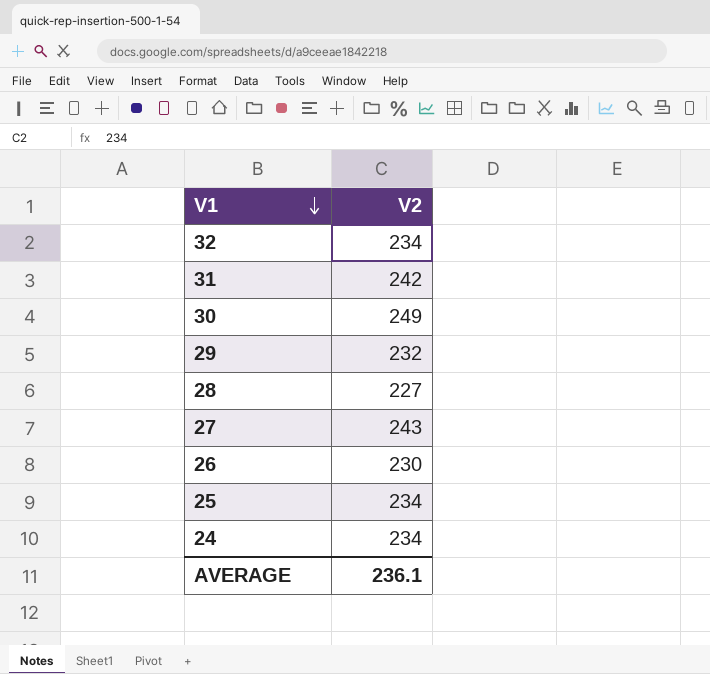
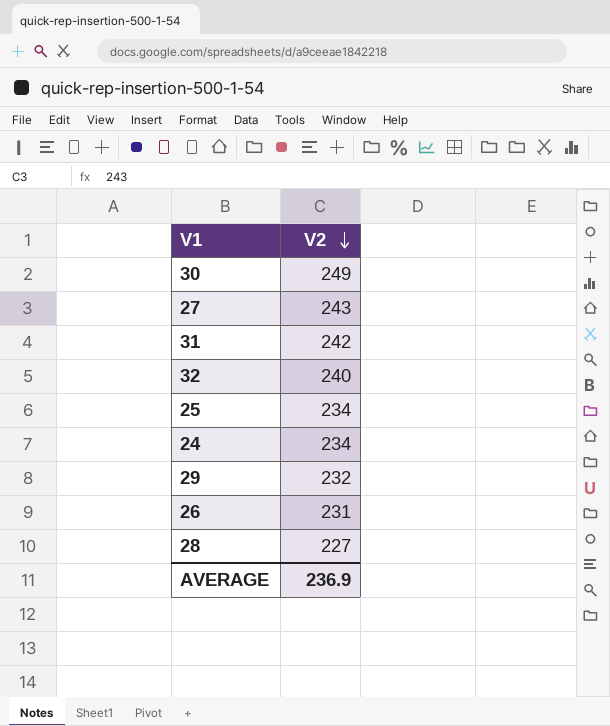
row order: V1 descending -> V2 descending
32 | V2: 234 -> 240
26 | V2: 230 -> 231
AVERAGE | V2: 236.1 -> 236.9

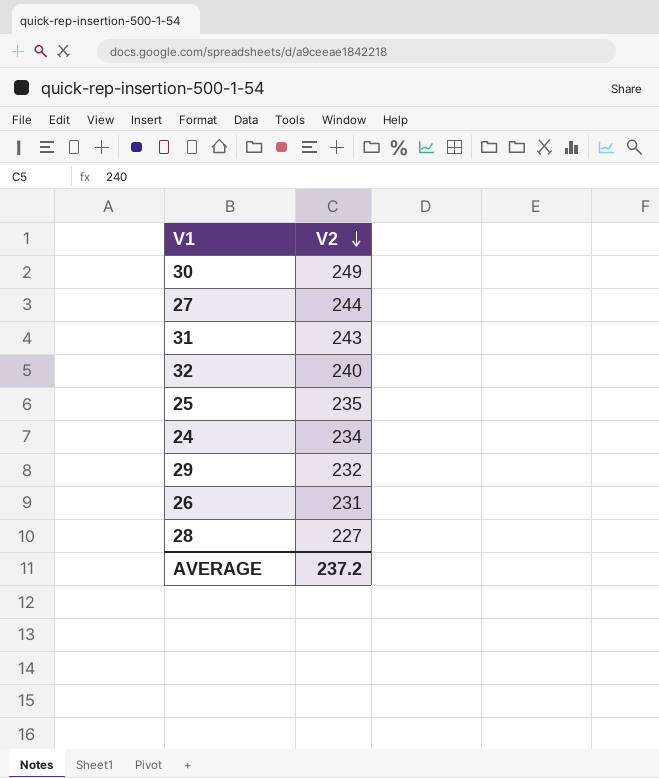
27 | V2: 243 -> 244
31 | V2: 242 -> 243
25 | V2: 234 -> 235
AVERAGE | V2: 236.9 -> 237.2

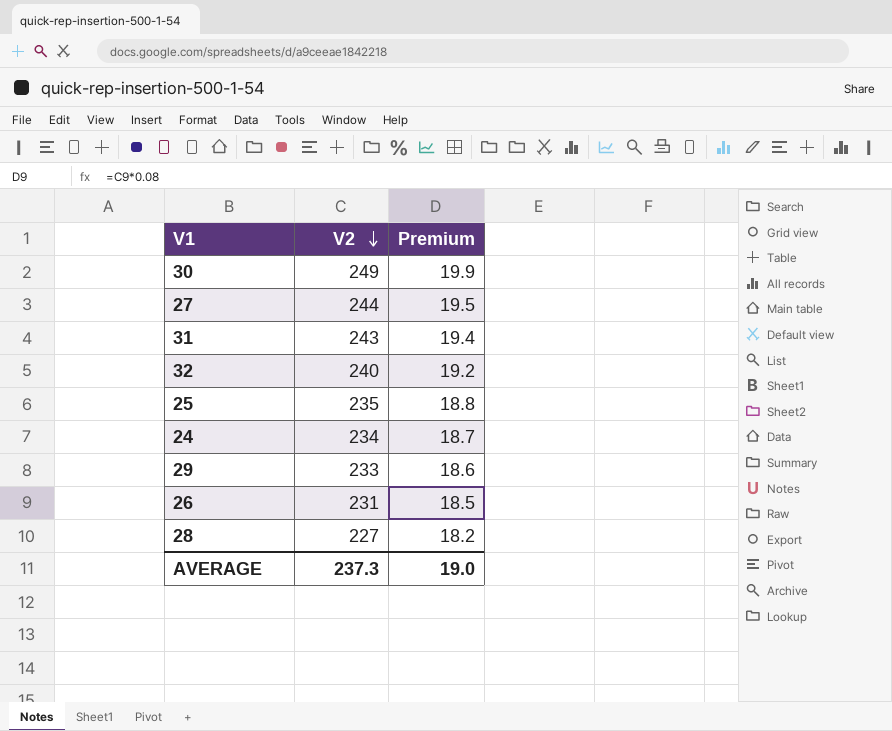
column Premium | formula: none -> [V2] * 0.08
29 | V2: 232 -> 233
AVERAGE | V2: 237.2 -> 237.3

